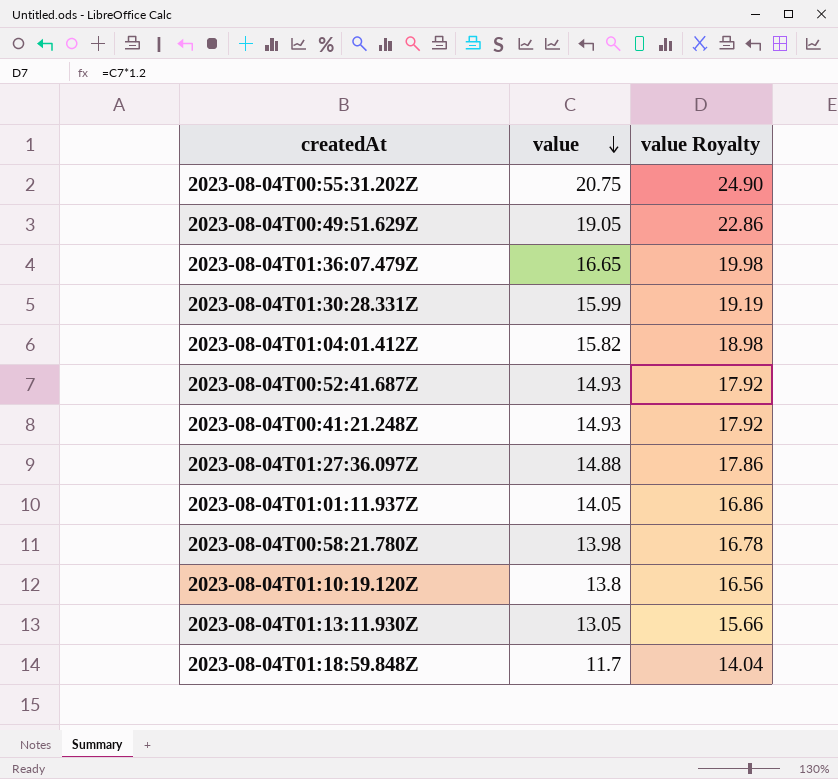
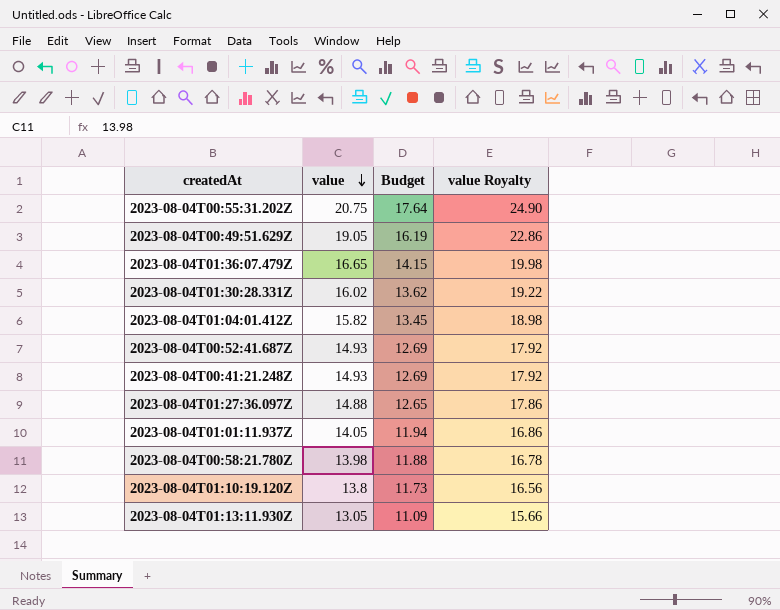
column Budget | formula: none -> [value] * 0.85
row 2023-08-04T01:18:59.848Z: 11.7 | 14.04 -> none
2023-08-04T01:30:28.331Z | value: 15.99 -> 16.02
2023-08-04T01:30:28.331Z | value Royalty: 19.19 -> 19.22

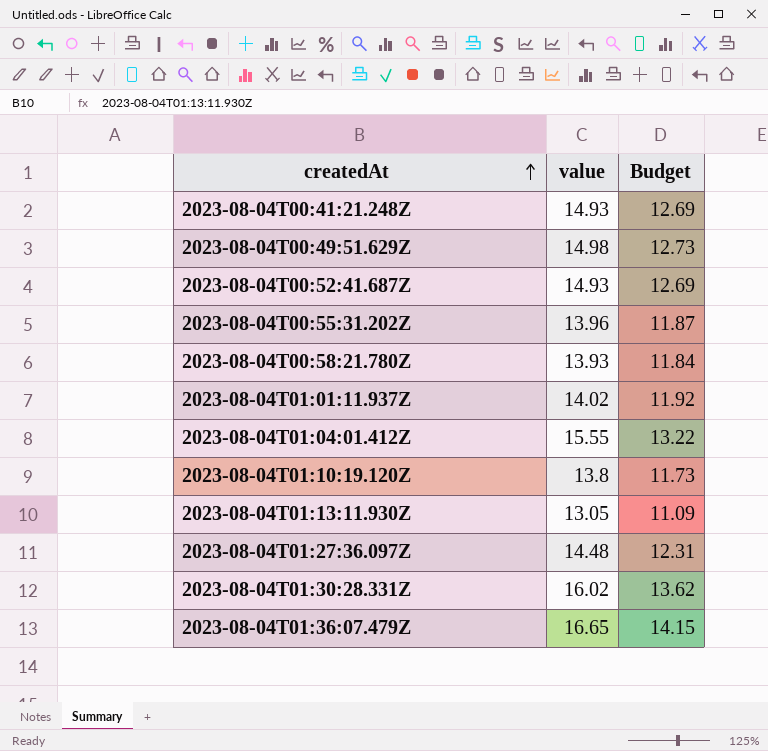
row order: value descending -> createdAt ascending
column value Royalty | formula: [value] * 1.2 -> none
2023-08-04T00:49:51.629Z | value: 19.05 -> 14.98
2023-08-04T00:49:51.629Z | Budget: 16.19 -> 12.73
2023-08-04T00:55:31.202Z | value: 20.75 -> 13.96
2023-08-04T00:55:31.202Z | Budget: 17.64 -> 11.87
2023-08-04T00:58:21.780Z | value: 13.98 -> 13.93
2023-08-04T00:58:21.780Z | Budget: 11.88 -> 11.84
2023-08-04T01:01:11.937Z | value: 14.05 -> 14.02
2023-08-04T01:01:11.937Z | Budget: 11.94 -> 11.92
2023-08-04T01:04:01.412Z | value: 15.82 -> 15.55
2023-08-04T01:04:01.412Z | Budget: 13.45 -> 13.22
2023-08-04T01:27:36.097Z | value: 14.88 -> 14.48
2023-08-04T01:27:36.097Z | Budget: 12.65 -> 12.31

